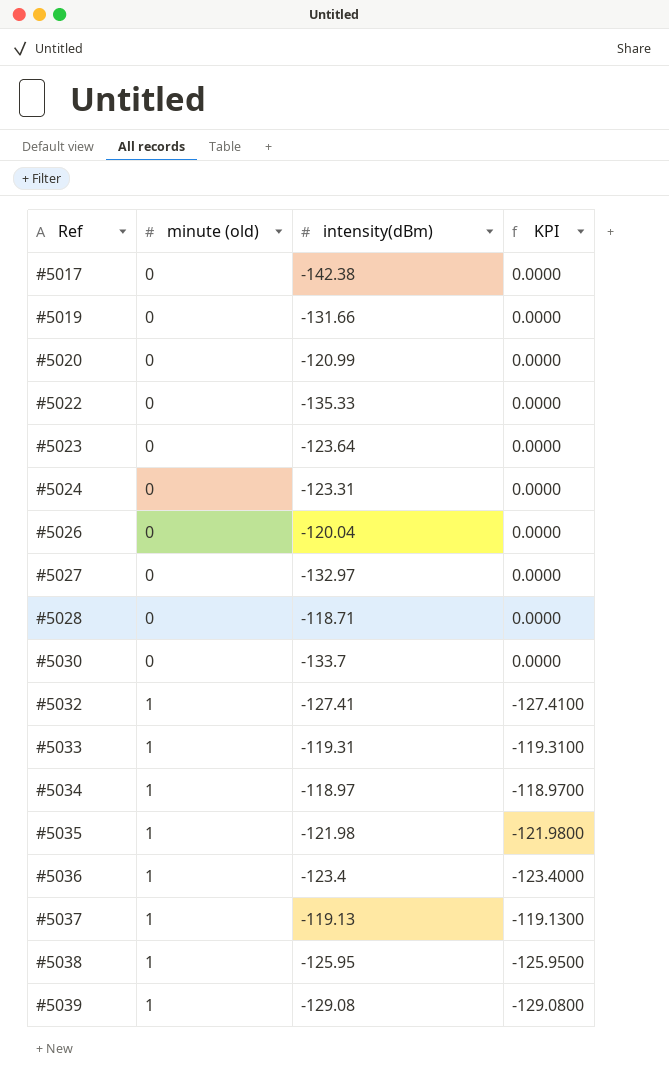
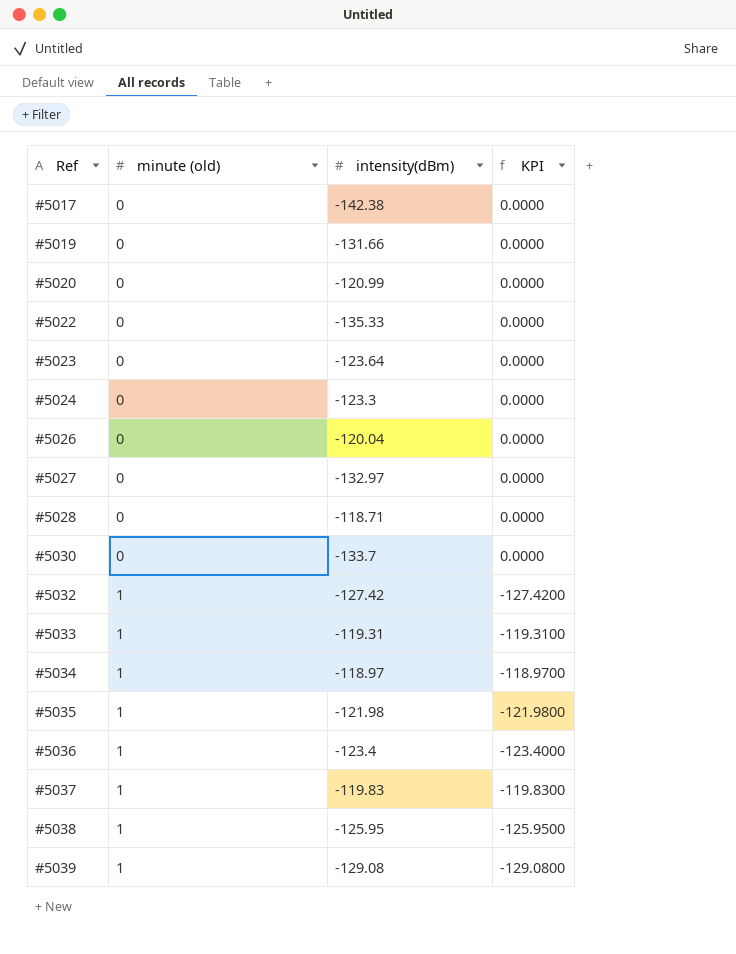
#5024 | intensity(dBm): -123.31 -> -123.3
#5032 | intensity(dBm): -127.41 -> -127.42
#5032 | KPI: -127.4100 -> -127.4200
#5037 | intensity(dBm): -119.13 -> -119.83
#5037 | KPI: -119.1300 -> -119.8300

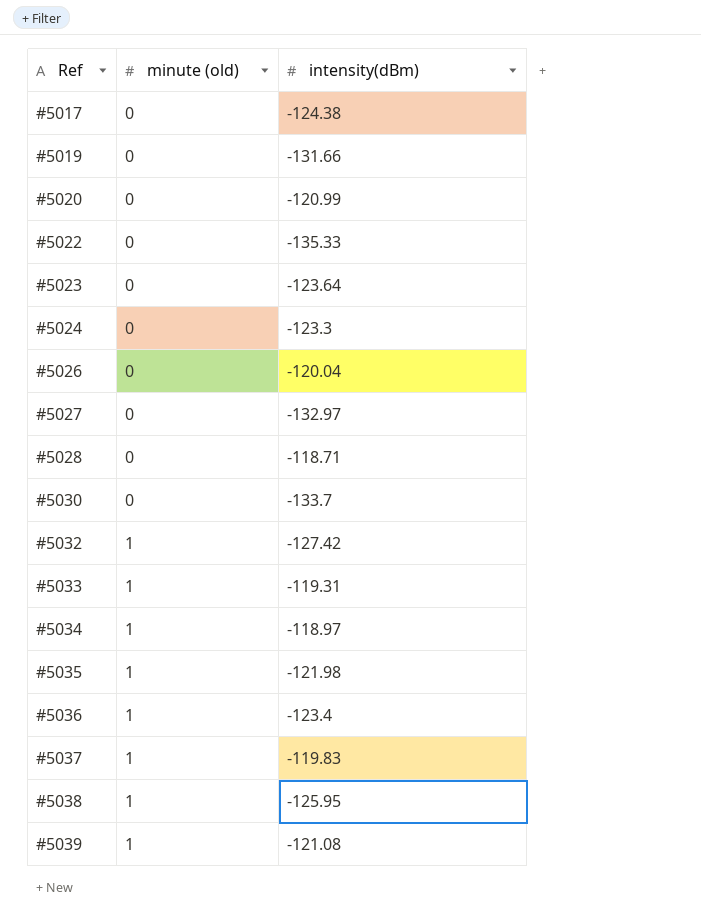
column KPI | formula: [minute (old)] * [intensity(dBm)] -> none
#5017 | intensity(dBm): -142.38 -> -124.38
#5039 | intensity(dBm): -129.08 -> -121.08

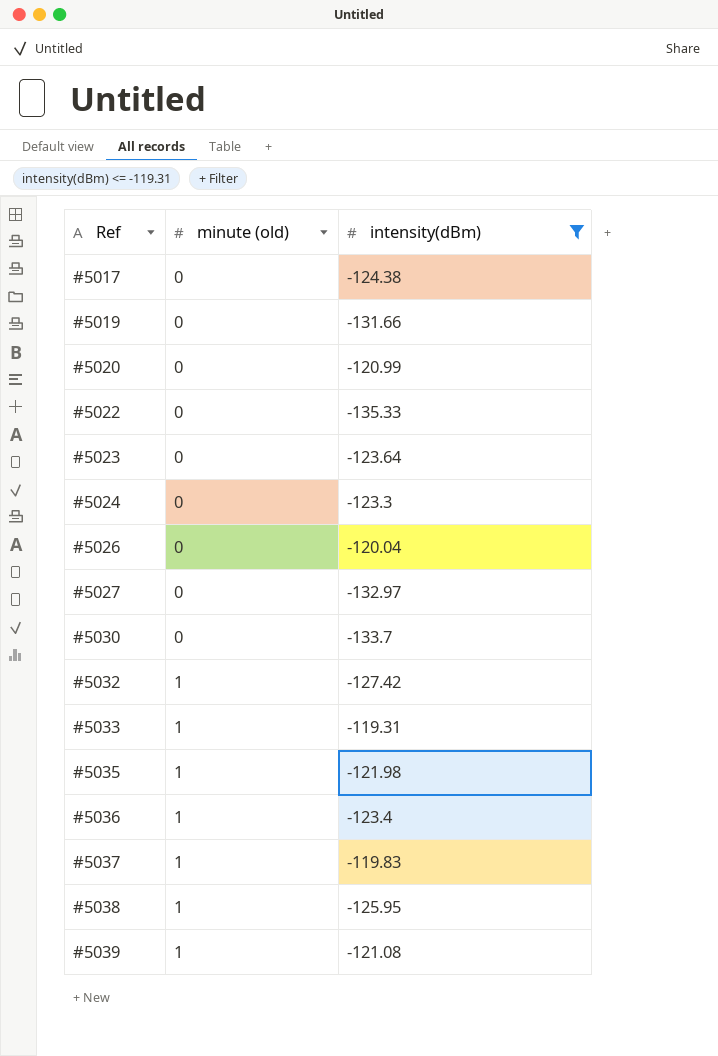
filter: none -> intensity(dBm) <= -119.31

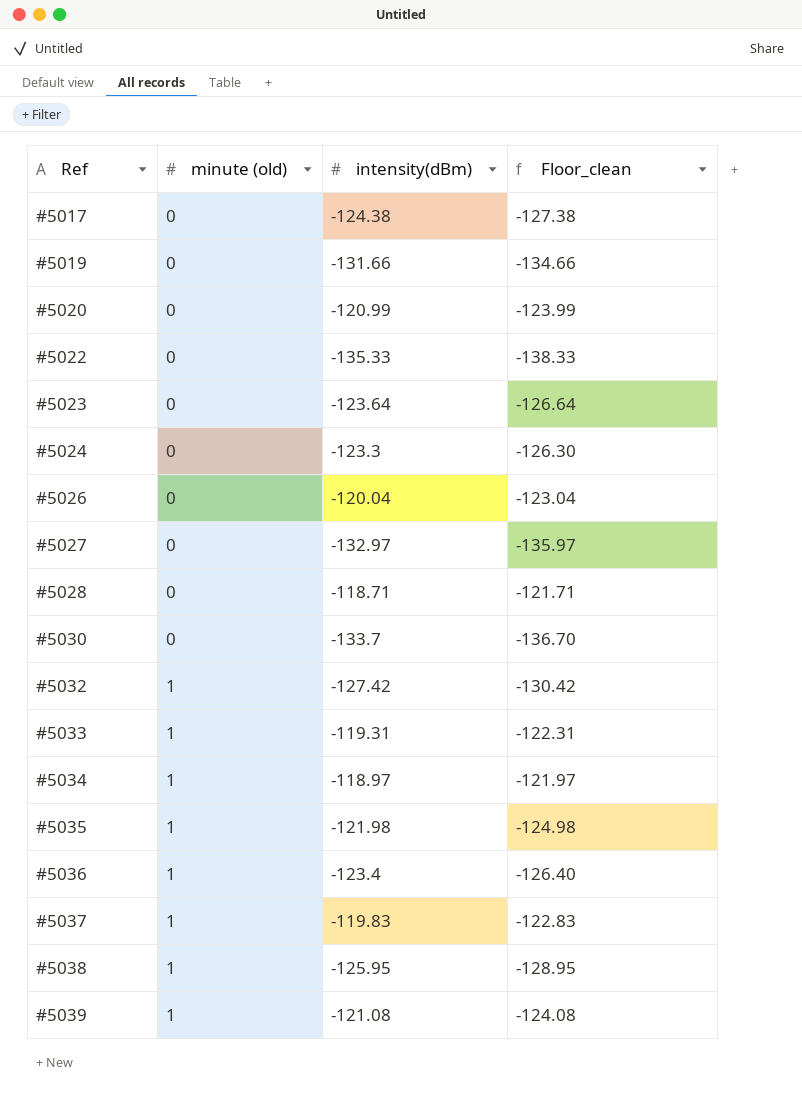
filter: intensity(dBm) <= -119.31 -> none
column Floor_clean | formula: none -> [intensity(dBm)] - 3

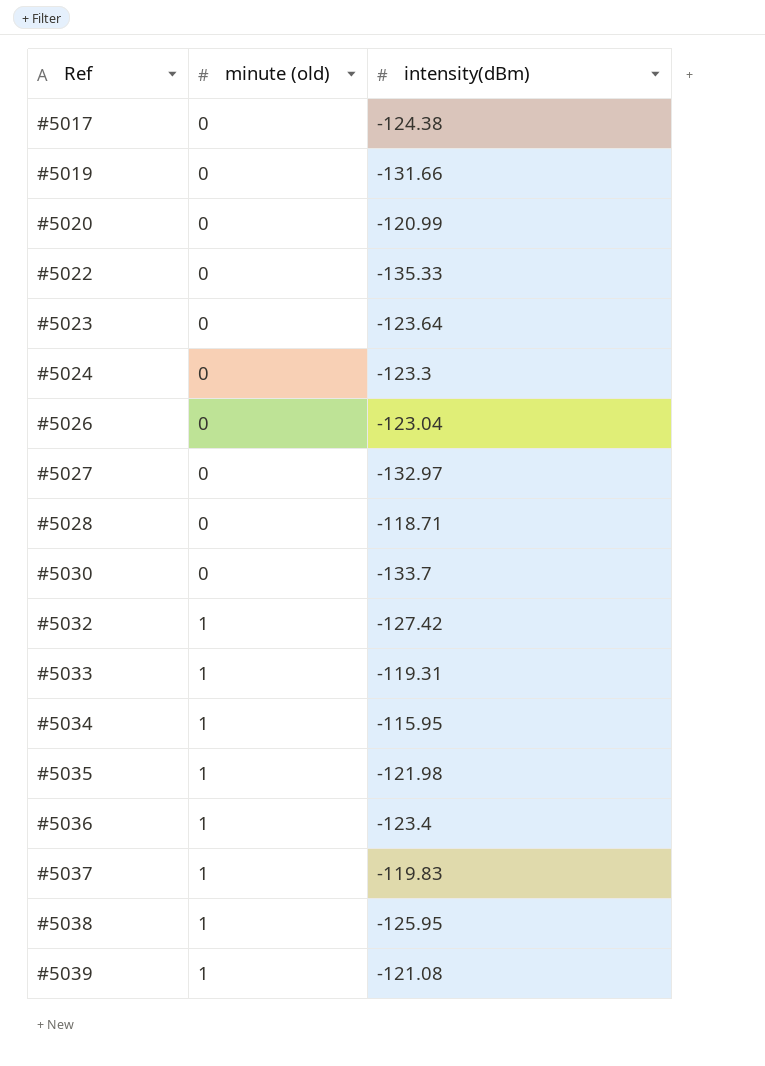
column Floor_clean | formula: [intensity(dBm)] - 3 -> none
#5026 | intensity(dBm): -120.04 -> -123.04
#5034 | intensity(dBm): -118.97 -> -115.95

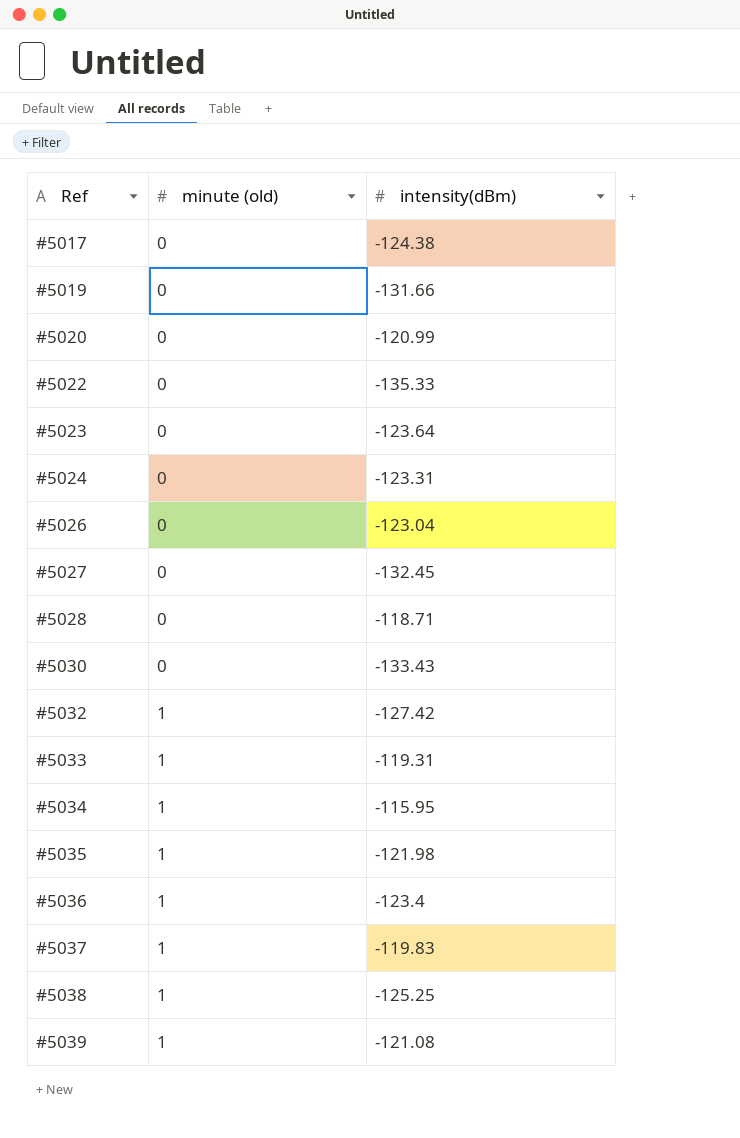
#5024 | intensity(dBm): -123.3 -> -123.31
#5027 | intensity(dBm): -132.97 -> -132.45
#5030 | intensity(dBm): -133.7 -> -133.43
#5038 | intensity(dBm): -125.95 -> -125.25

